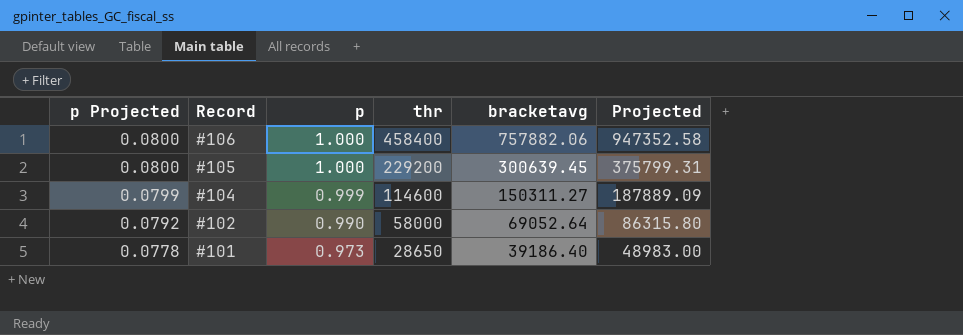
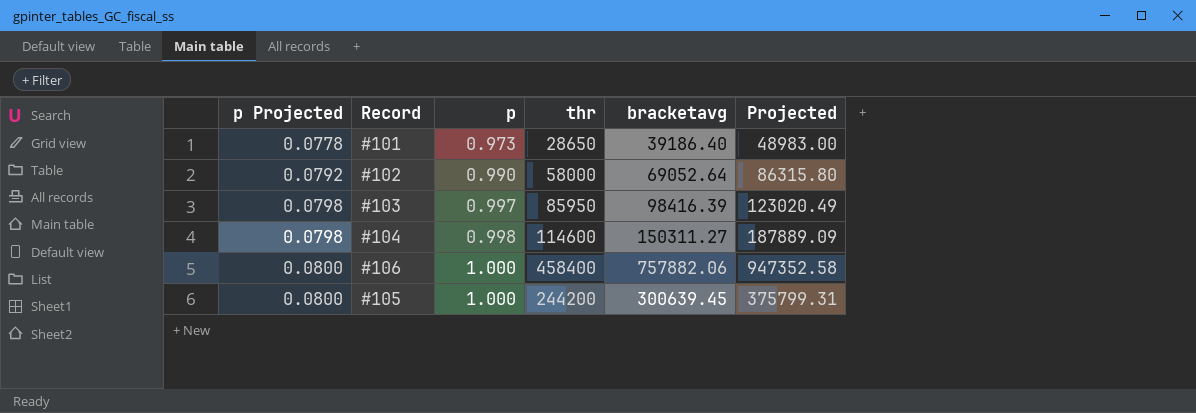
row order: p Projected descending -> p Projected ascending
row #103: none -> 0.0798 | 0.997 | 85950 | 98416.39 | 123020.49
#104 | p Projected: 0.0799 -> 0.0798
#104 | p: 0.999 -> 0.998
#105 | thr: 229200 -> 244200

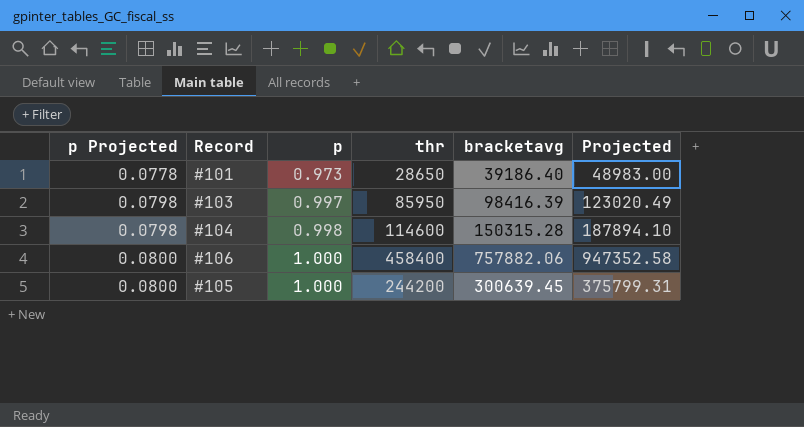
row #102: 0.0792 | 0.990 | 58000 | 69052.64 | 86315.80 -> none
#104 | bracketavg: 150311.27 -> 150315.28
#104 | Projected: 187889.09 -> 187894.10

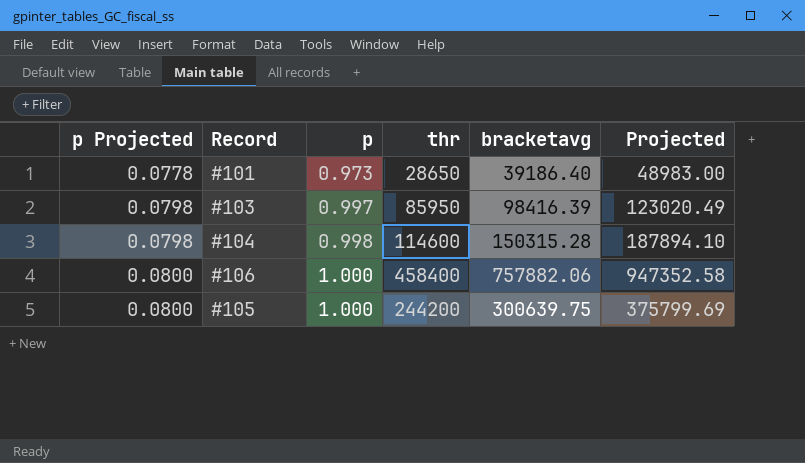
#105 | bracketavg: 300639.45 -> 300639.75
#105 | Projected: 375799.31 -> 375799.69

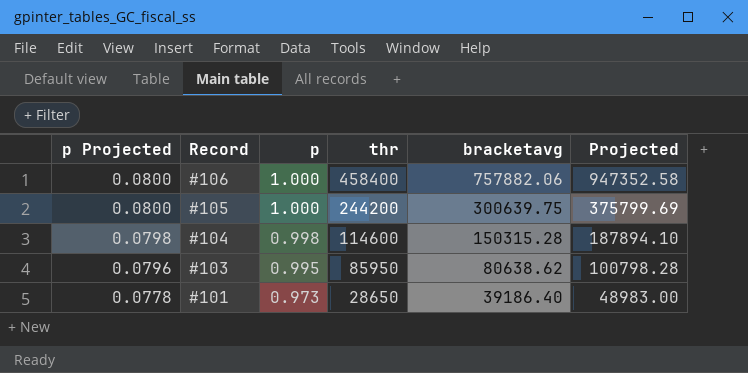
row order: p Projected ascending -> p Projected descending
#103 | p Projected: 0.0798 -> 0.0796
#103 | p: 0.997 -> 0.995
#103 | bracketavg: 98416.39 -> 80638.62
#103 | Projected: 123020.49 -> 100798.28

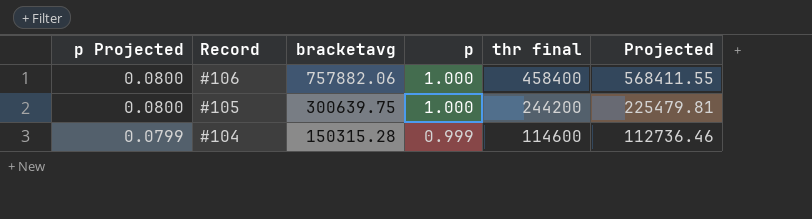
column bracketavg | position: 5 -> 3
column name: thr -> thr final
column Projected | formula: [bracketavg] * 1.25 -> [bracketavg] * 0.75
row #103: 0.0796 | 0.995 | 85950 | 80638.62 | 100798.28 -> none
row #101: 0.0778 | 0.973 | 28650 | 39186.40 | 48983.00 -> none
#104 | p Projected: 0.0798 -> 0.0799
#104 | p: 0.998 -> 0.999

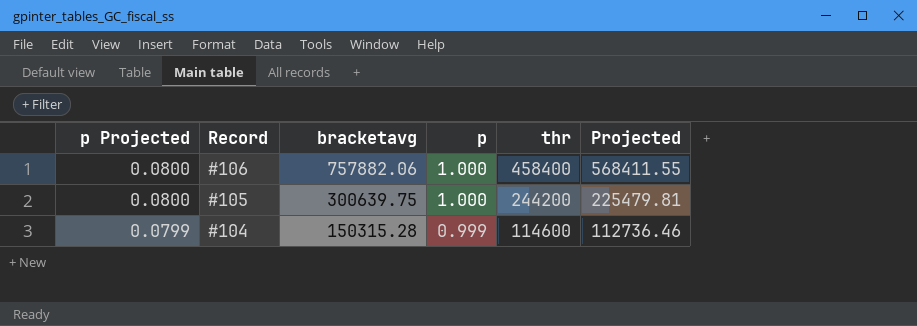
column name: thr final -> thr

